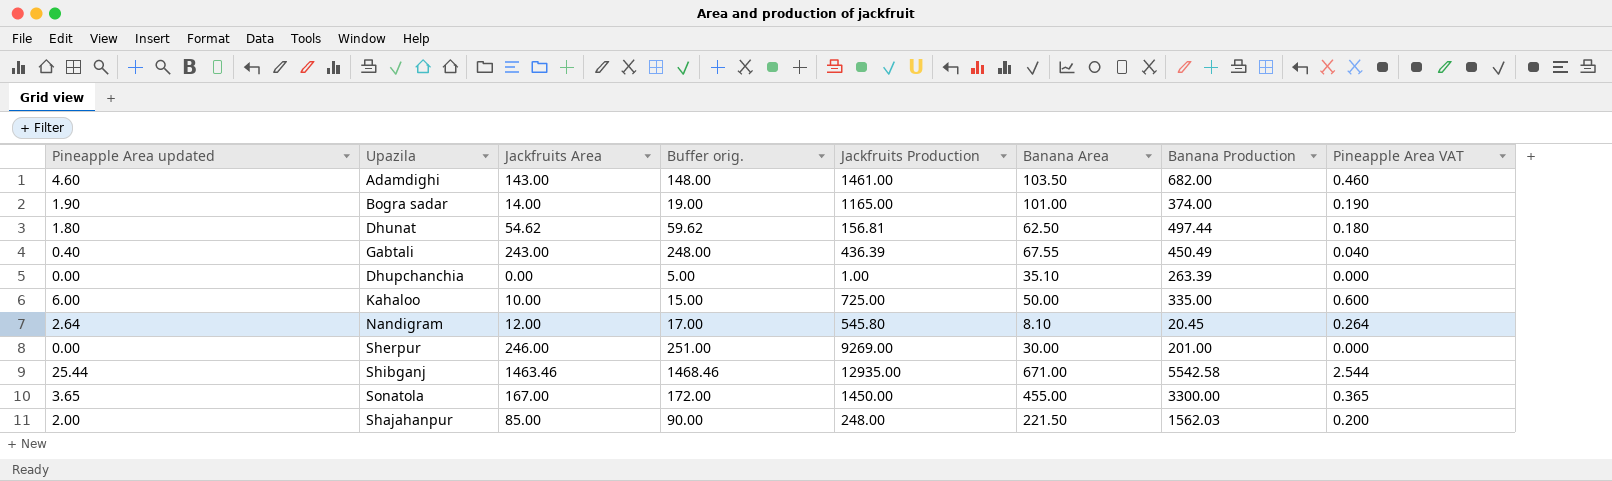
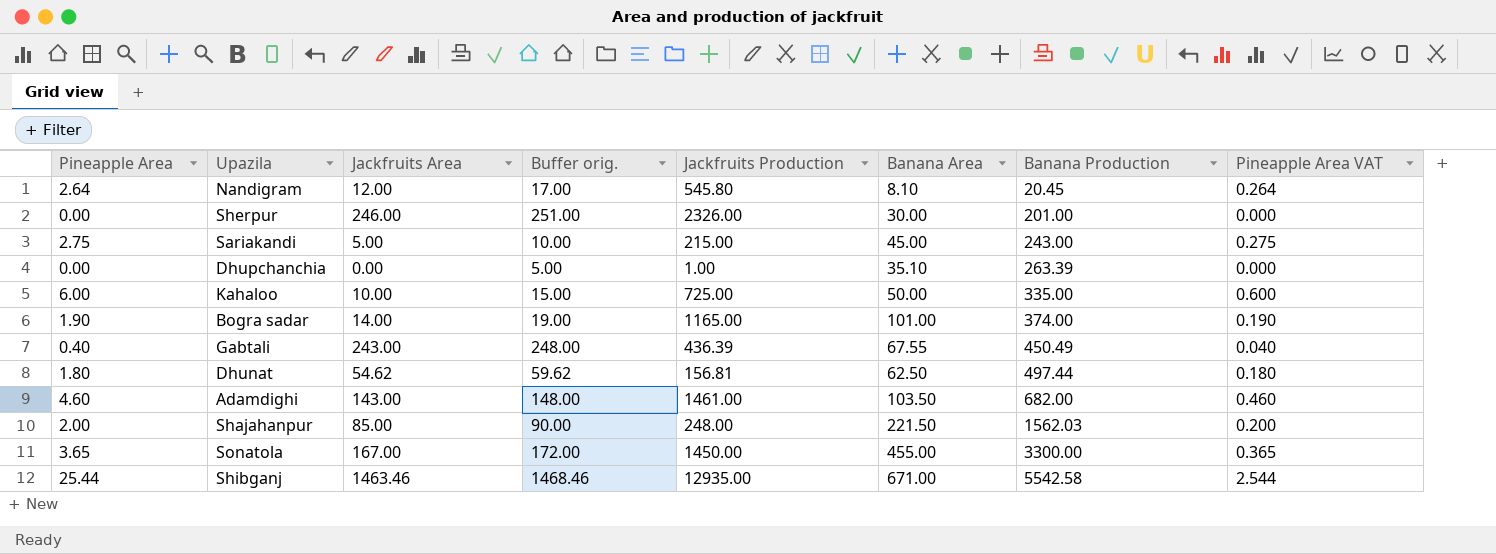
row order: none -> Banana Production ascending
column name: Pineapple Area updated -> Pineapple Area
Sherpur | Jackfruits Production: 9269.00 -> 2326.00
row Sariakandi: none -> 2.75 | 5.00 | 10.00 | 215.00 | 45.00 | 243.00 | 0.275

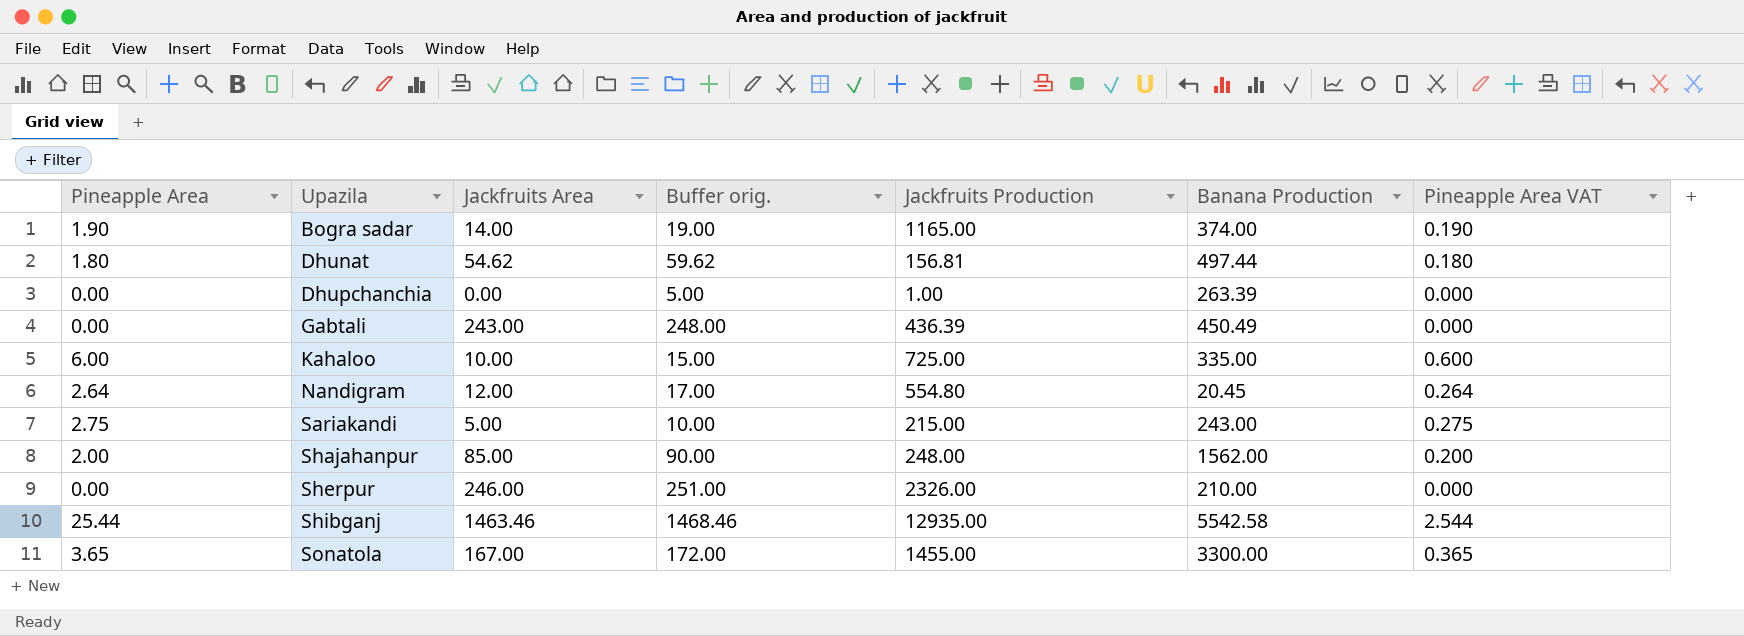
row order: Banana Production ascending -> Upazila ascending
column Banana Area | position: 6 -> none
row Adamdighi: 4.60 | 143.00 | 148.00 | 1461.00 | 103.50 | 682.00 | 0.460 -> none
Gabtali | Pineapple Area: 0.40 -> 0.00
Gabtali | Pineapple Area VAT: 0.040 -> 0.000
Nandigram | Jackfruits Production: 545.80 -> 554.80
Shajahanpur | Banana Production: 1562.03 -> 1562.00
Sherpur | Banana Production: 201.00 -> 210.00
Sonatola | Jackfruits Production: 1450.00 -> 1455.00

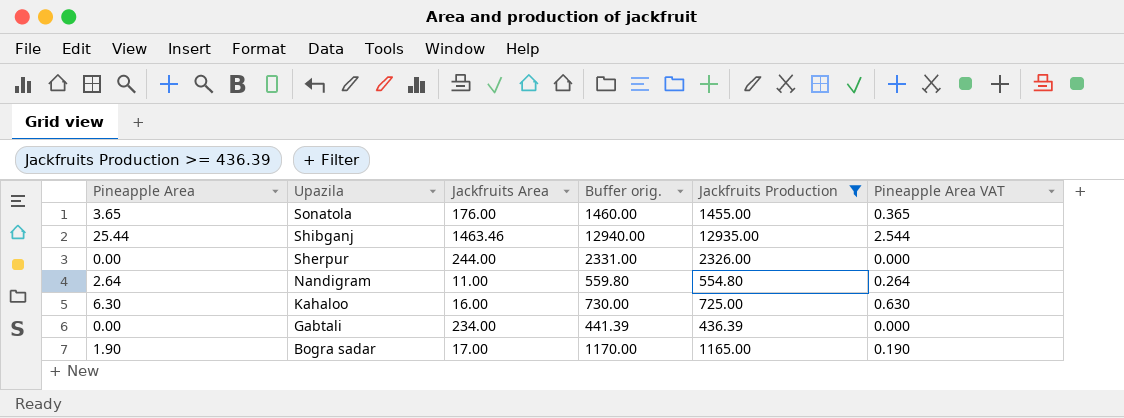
filter: none -> Jackfruits Production >= 436.39
row order: Upazila ascending -> Upazila descending
column Banana Production | position: 6 -> none
column Buffer orig. | formula: [Jackfruits Area] + 5 -> [Jackfruits Production] + 5
Sonatola | Jackfruits Area: 167.00 -> 176.00
Sherpur | Jackfruits Area: 246.00 -> 244.00
Nandigram | Jackfruits Area: 12.00 -> 11.00
Kahaloo | Pineapple Area: 6.00 -> 6.30
Kahaloo | Jackfruits Area: 10.00 -> 16.00
Kahaloo | Pineapple Area VAT: 0.600 -> 0.630
Gabtali | Jackfruits Area: 243.00 -> 234.00
Bogra sadar | Jackfruits Area: 14.00 -> 17.00

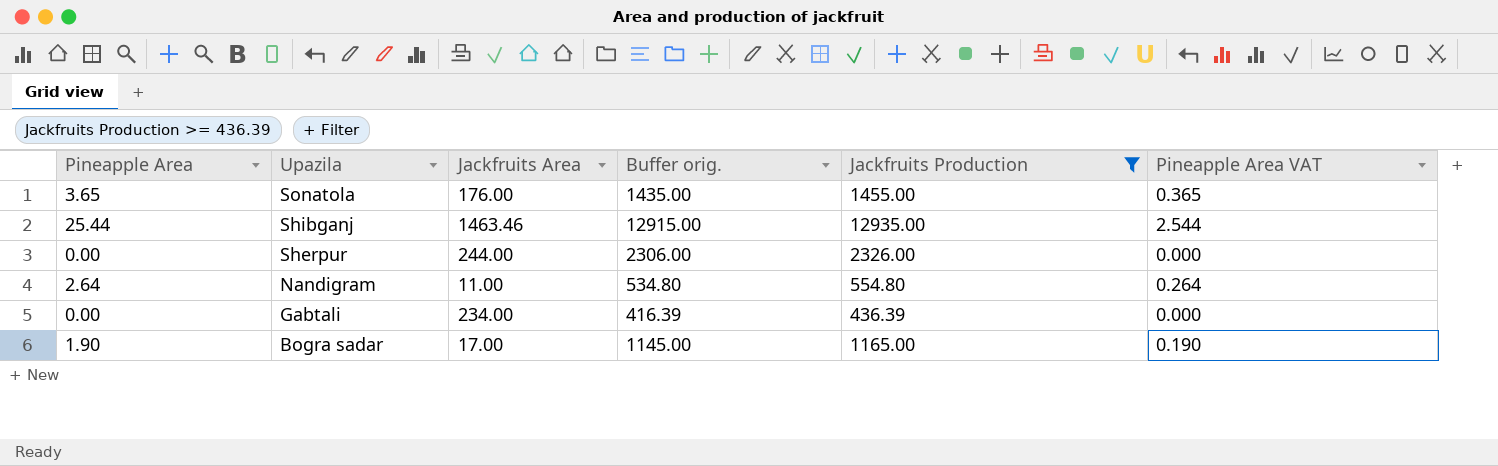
column Buffer orig. | formula: [Jackfruits Production] + 5 -> [Jackfruits Production] - 20
row Kahaloo: 6.30 | 16.00 | 730.00 | 725.00 | 0.630 -> none

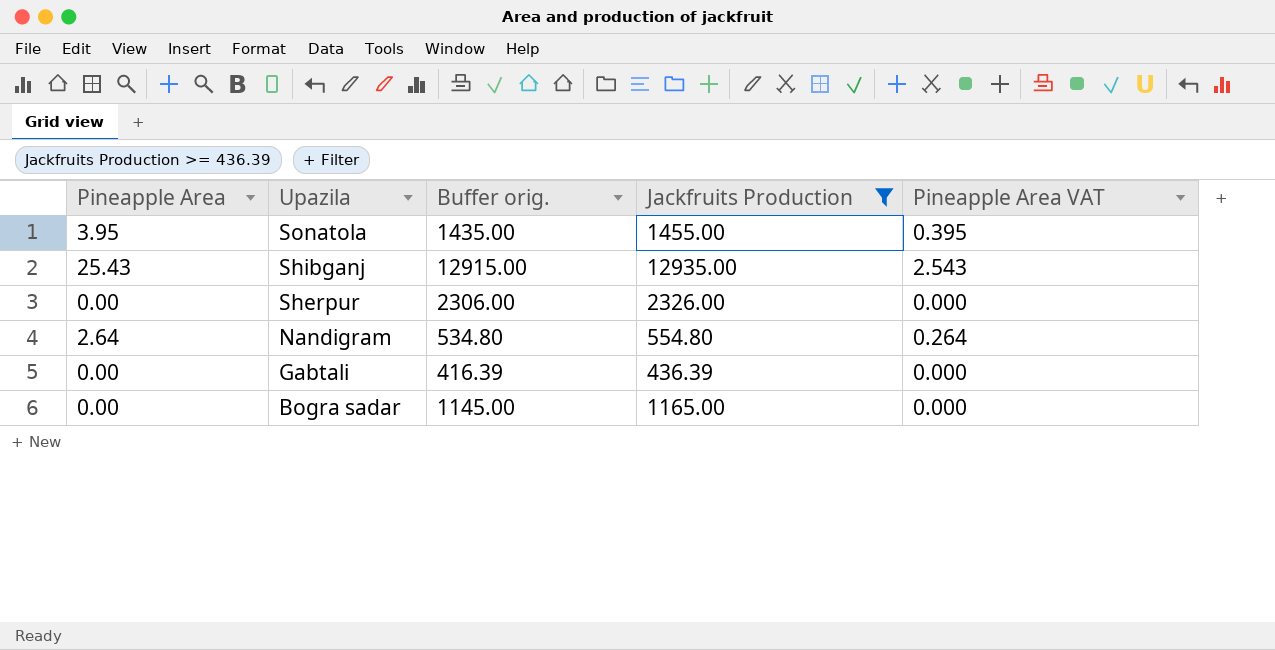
column Jackfruits Area | position: 3 -> none
Sonatola | Pineapple Area: 3.65 -> 3.95
Sonatola | Pineapple Area VAT: 0.365 -> 0.395
Shibganj | Pineapple Area: 25.44 -> 25.43
Shibganj | Pineapple Area VAT: 2.544 -> 2.543
Bogra sadar | Pineapple Area: 1.90 -> 0.00
Bogra sadar | Pineapple Area VAT: 0.190 -> 0.000

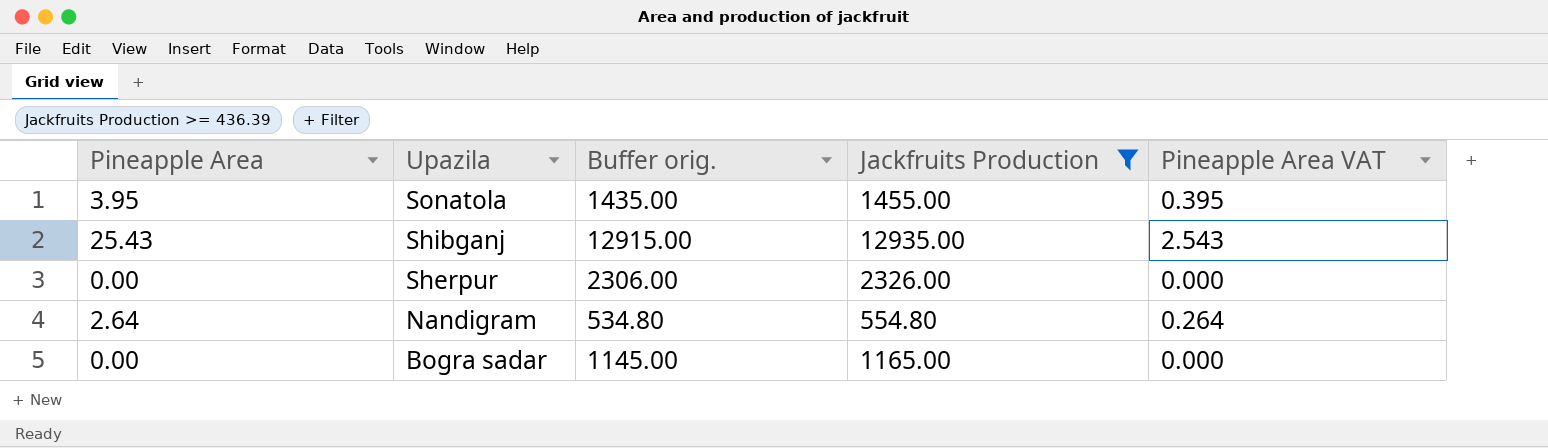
row Gabtali: 0.00 | 416.39 | 436.39 | 0.000 -> none

